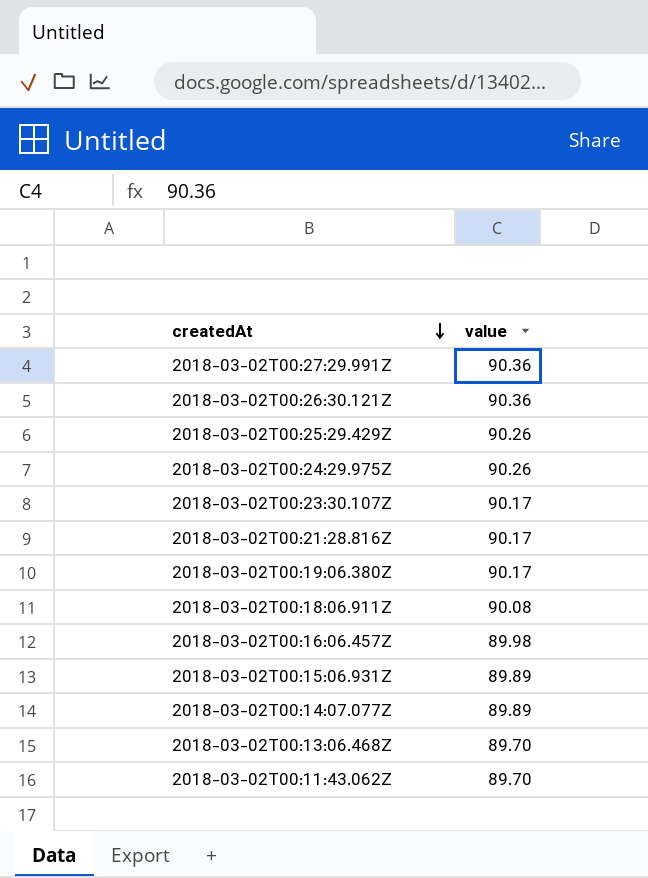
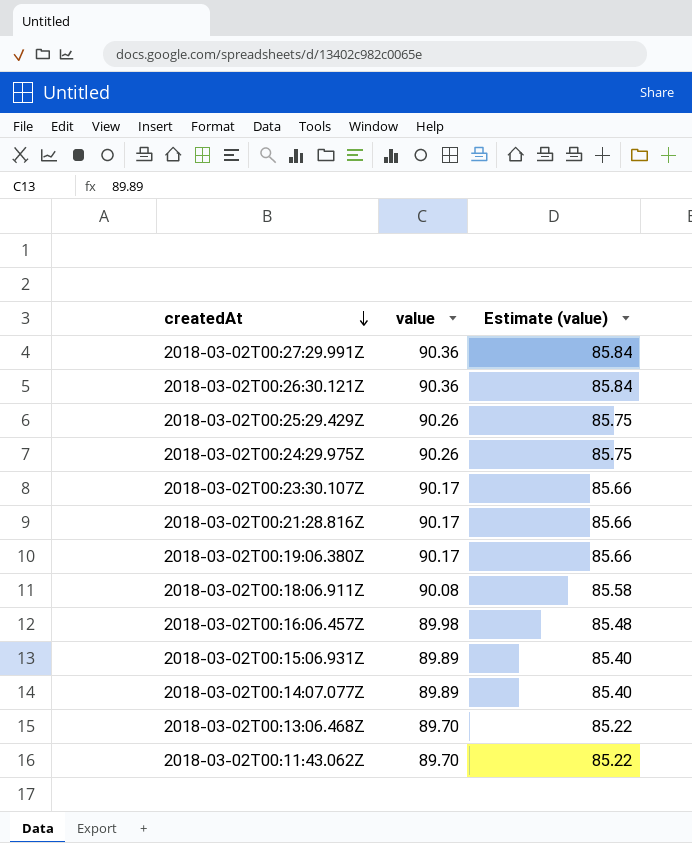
column Estimate (value) | formula: none -> [value] * 0.95

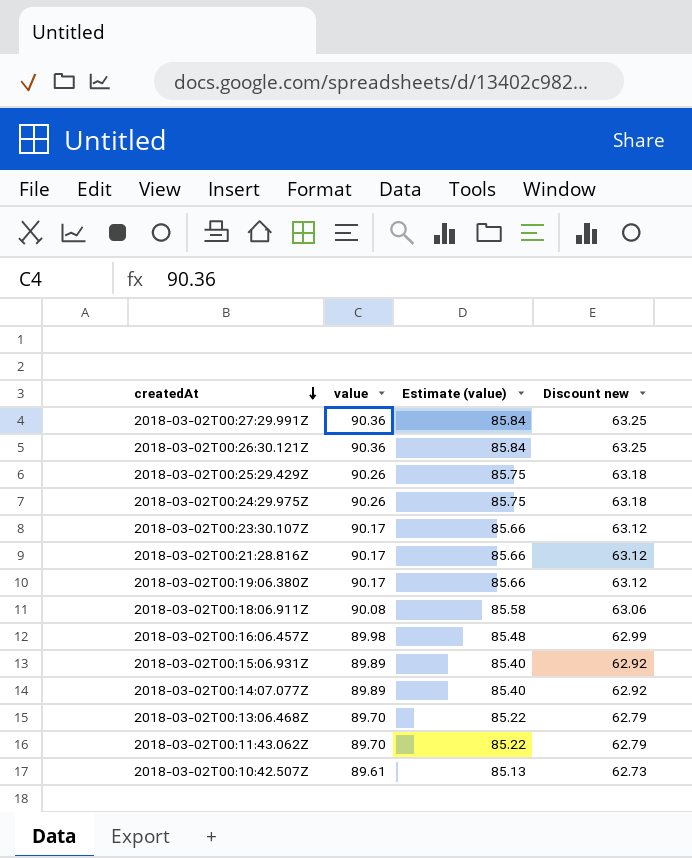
column Discount new | formula: none -> [value] * 0.7
row 2018-03-02T00:10:42.507Z: none -> 89.61 | 85.13 | 62.73

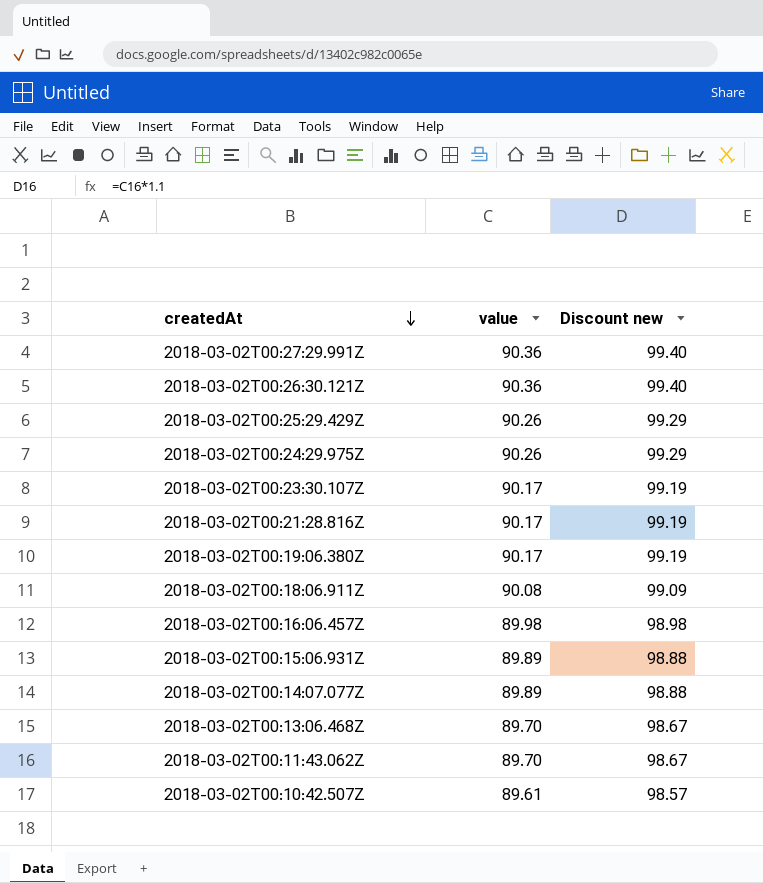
column Estimate (value) | formula: [value] * 0.95 -> none
column Discount new | formula: [value] * 0.7 -> [value] * 1.1

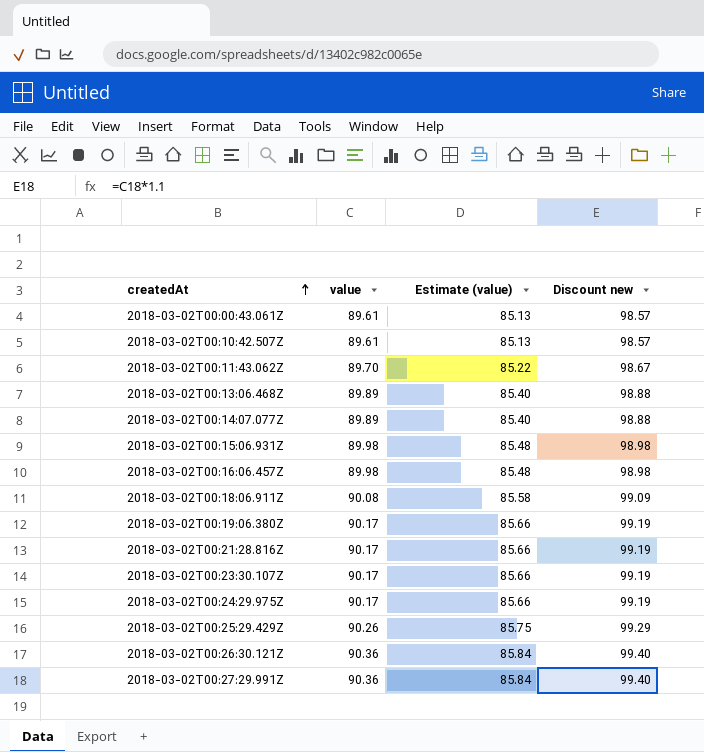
row order: createdAt descending -> createdAt ascending
column Estimate (value) | formula: none -> [value] * 0.95
row 2018-03-02T00:00:43.061Z: none -> 89.61 | 85.13 | 98.57
2018-03-02T00:13:06.468Z | value: 89.70 -> 89.89
2018-03-02T00:13:06.468Z | Discount new: 98.67 -> 98.88
2018-03-02T00:15:06.931Z | value: 89.89 -> 89.98
2018-03-02T00:15:06.931Z | Discount new: 98.88 -> 98.98
2018-03-02T00:24:29.975Z | value: 90.26 -> 90.17
2018-03-02T00:24:29.975Z | Discount new: 99.29 -> 99.19

